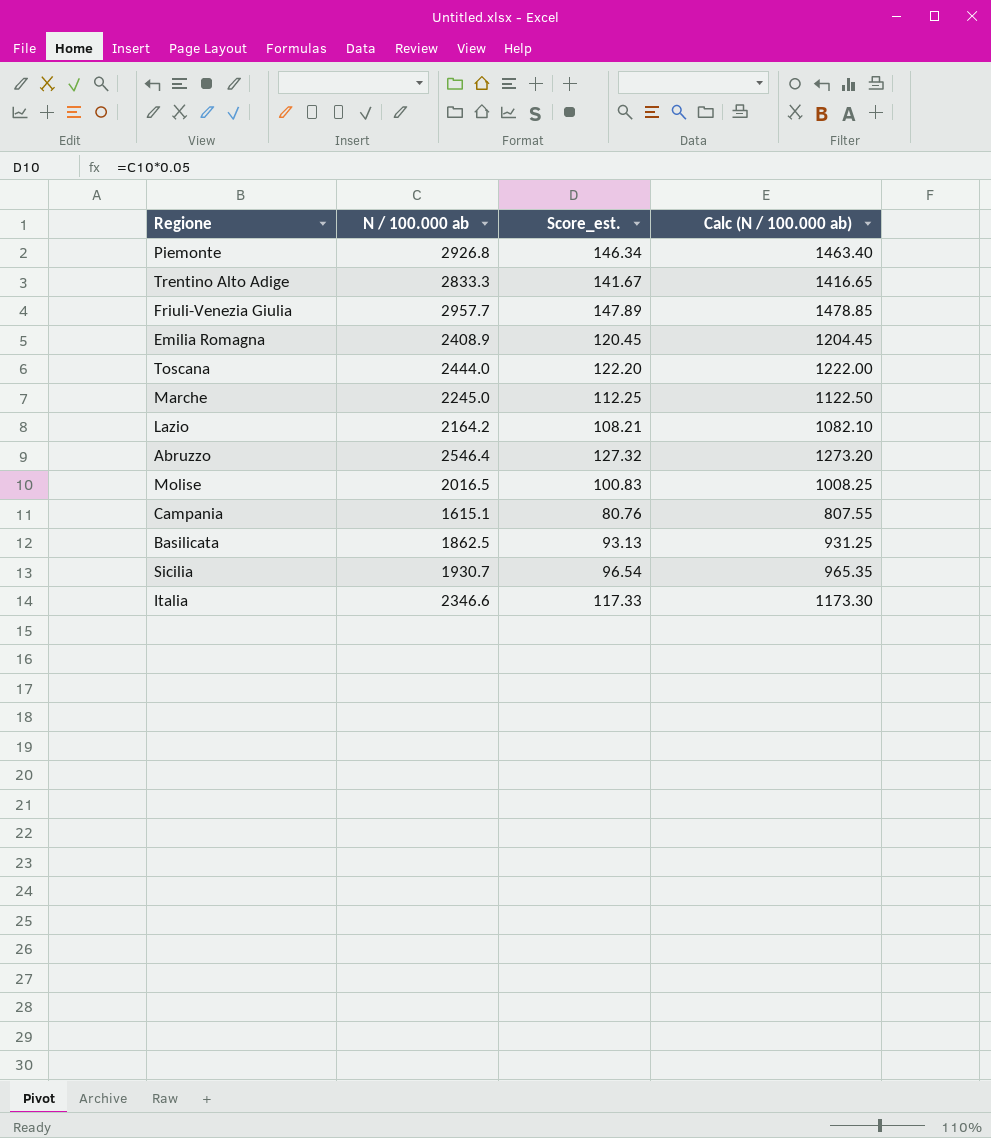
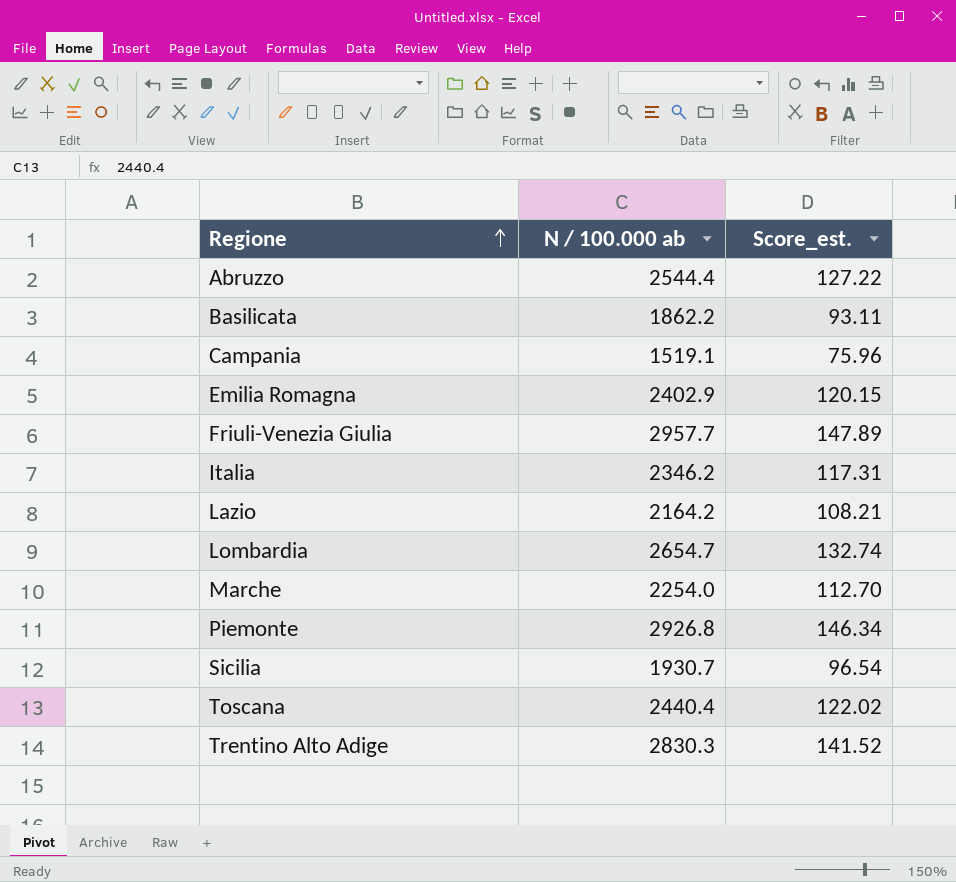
row order: none -> Regione ascending
column Calc (N / 100.000 ab) | formula: [N / 100.000 ab] * 0.5 -> none
row Molise: 2016.5 | 100.83 | 1008.25 -> none
Abruzzo | N / 100.000 ab: 2546.4 -> 2544.4
Abruzzo | Score_est.: 127.32 -> 127.22
Basilicata | N / 100.000 ab: 1862.5 -> 1862.2
Basilicata | Score_est.: 93.13 -> 93.11
Campania | N / 100.000 ab: 1615.1 -> 1519.1
Campania | Score_est.: 80.76 -> 75.96
Emilia Romagna | N / 100.000 ab: 2408.9 -> 2402.9
Emilia Romagna | Score_est.: 120.45 -> 120.15
Italia | N / 100.000 ab: 2346.6 -> 2346.2
Italia | Score_est.: 117.33 -> 117.31
row Lombardia: none -> 2654.7 | 132.74
Marche | N / 100.000 ab: 2245.0 -> 2254.0
Marche | Score_est.: 112.25 -> 112.70
Toscana | N / 100.000 ab: 2444.0 -> 2440.4
Toscana | Score_est.: 122.20 -> 122.02
Trentino Alto Adige | N / 100.000 ab: 2833.3 -> 2830.3
Trentino Alto Adige | Score_est.: 141.67 -> 141.52

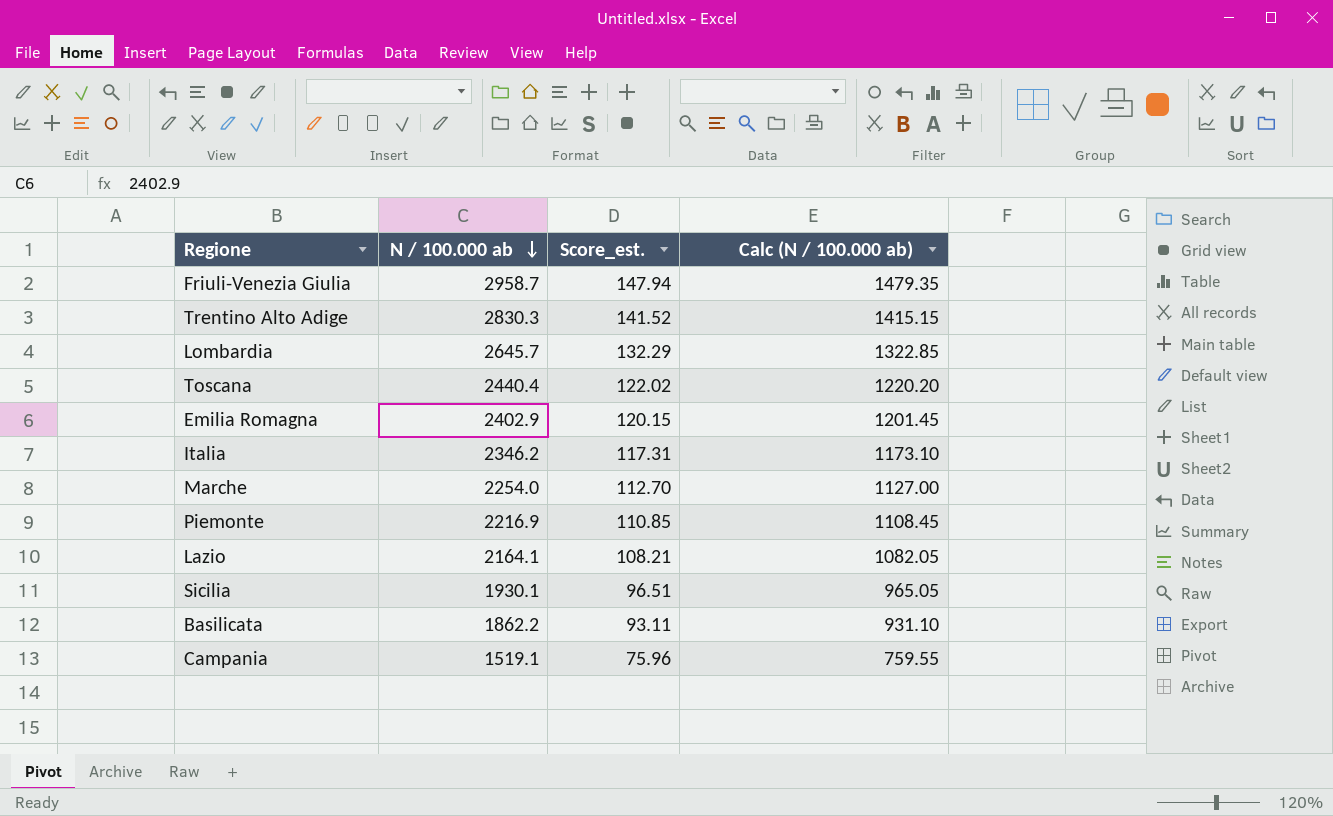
row order: Regione ascending -> N / 100.000 ab descending
column Calc (N / 100.000 ab) | formula: none -> [N / 100.000 ab] * 0.5
row Abruzzo: 2544.4 | 127.22 -> none
Friuli-Venezia Giulia | N / 100.000 ab: 2957.7 -> 2958.7
Friuli-Venezia Giulia | Score_est.: 147.89 -> 147.94
Lombardia | N / 100.000 ab: 2654.7 -> 2645.7
Lombardia | Score_est.: 132.74 -> 132.29
Piemonte | N / 100.000 ab: 2926.8 -> 2216.9
Piemonte | Score_est.: 146.34 -> 110.85
Lazio | N / 100.000 ab: 2164.2 -> 2164.1
Sicilia | N / 100.000 ab: 1930.7 -> 1930.1
Sicilia | Score_est.: 96.54 -> 96.51

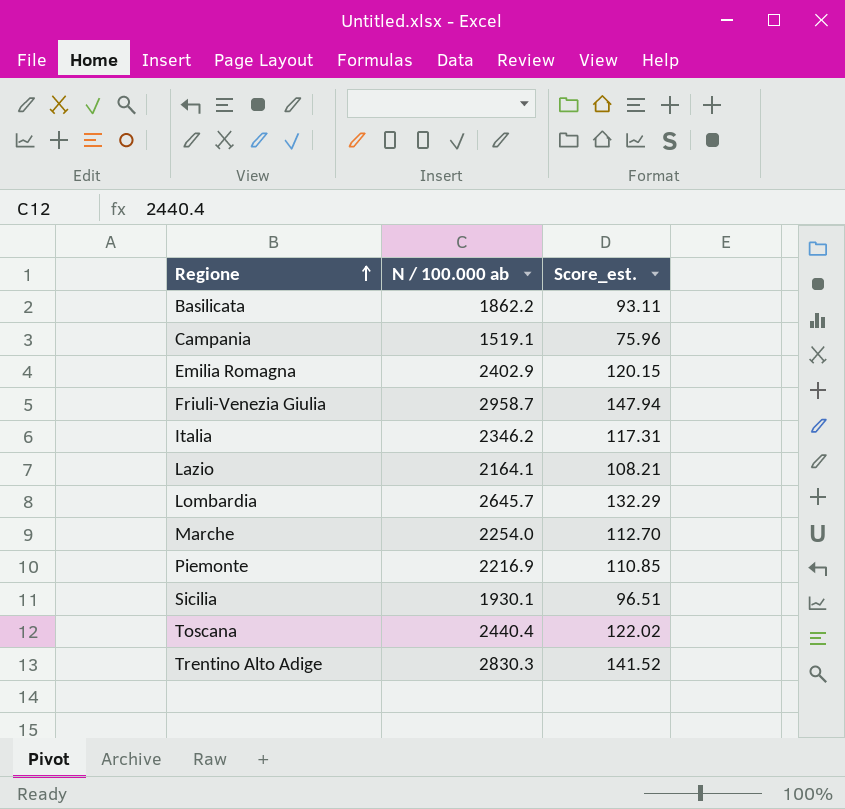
row order: N / 100.000 ab descending -> Regione ascending
column Calc (N / 100.000 ab) | formula: [N / 100.000 ab] * 0.5 -> none

